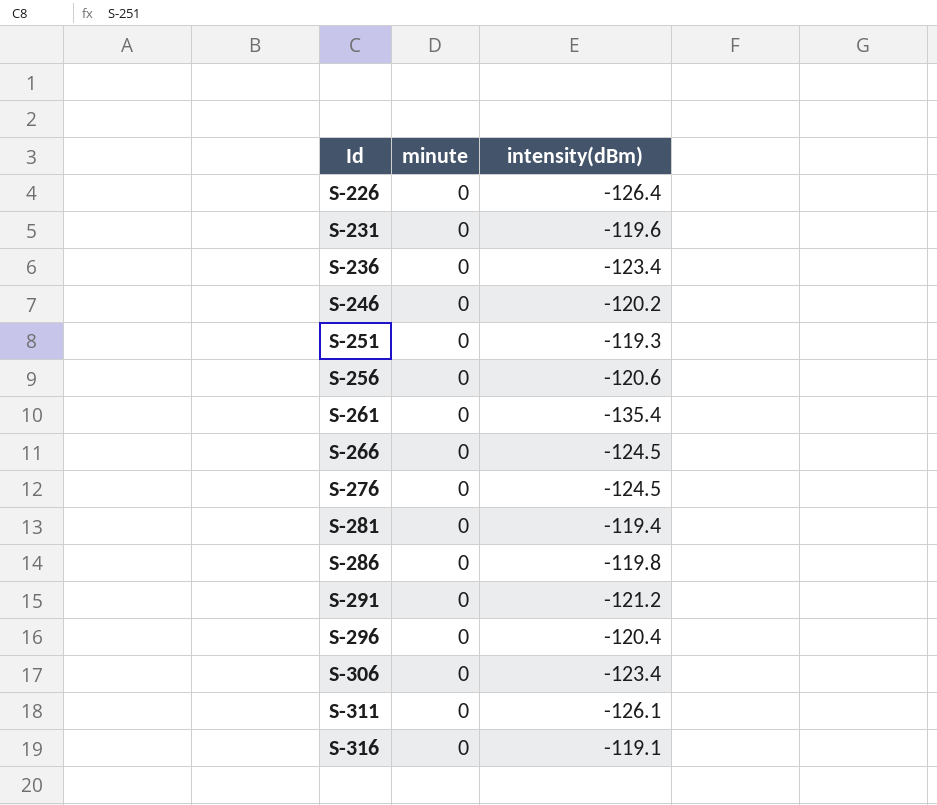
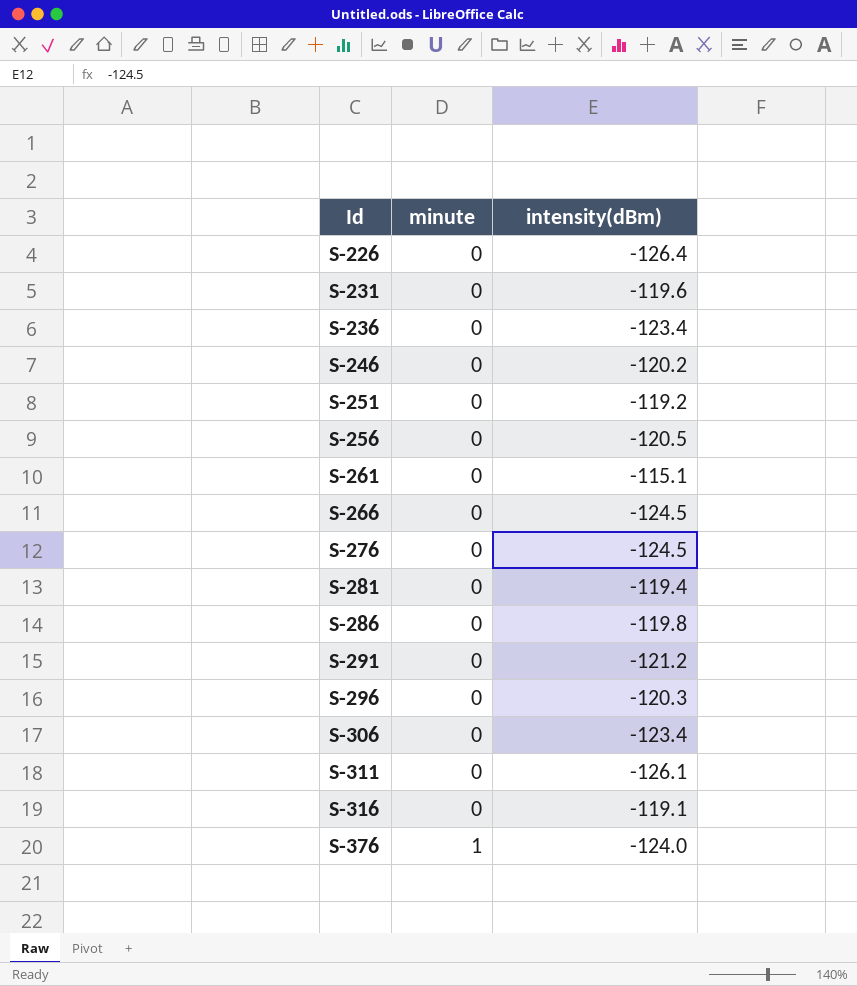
S-251 | intensity(dBm): -119.3 -> -119.2
S-256 | intensity(dBm): -120.6 -> -120.5
S-261 | intensity(dBm): -135.4 -> -115.1
S-296 | intensity(dBm): -120.4 -> -120.3
row S-376: none -> 1 | -124.0

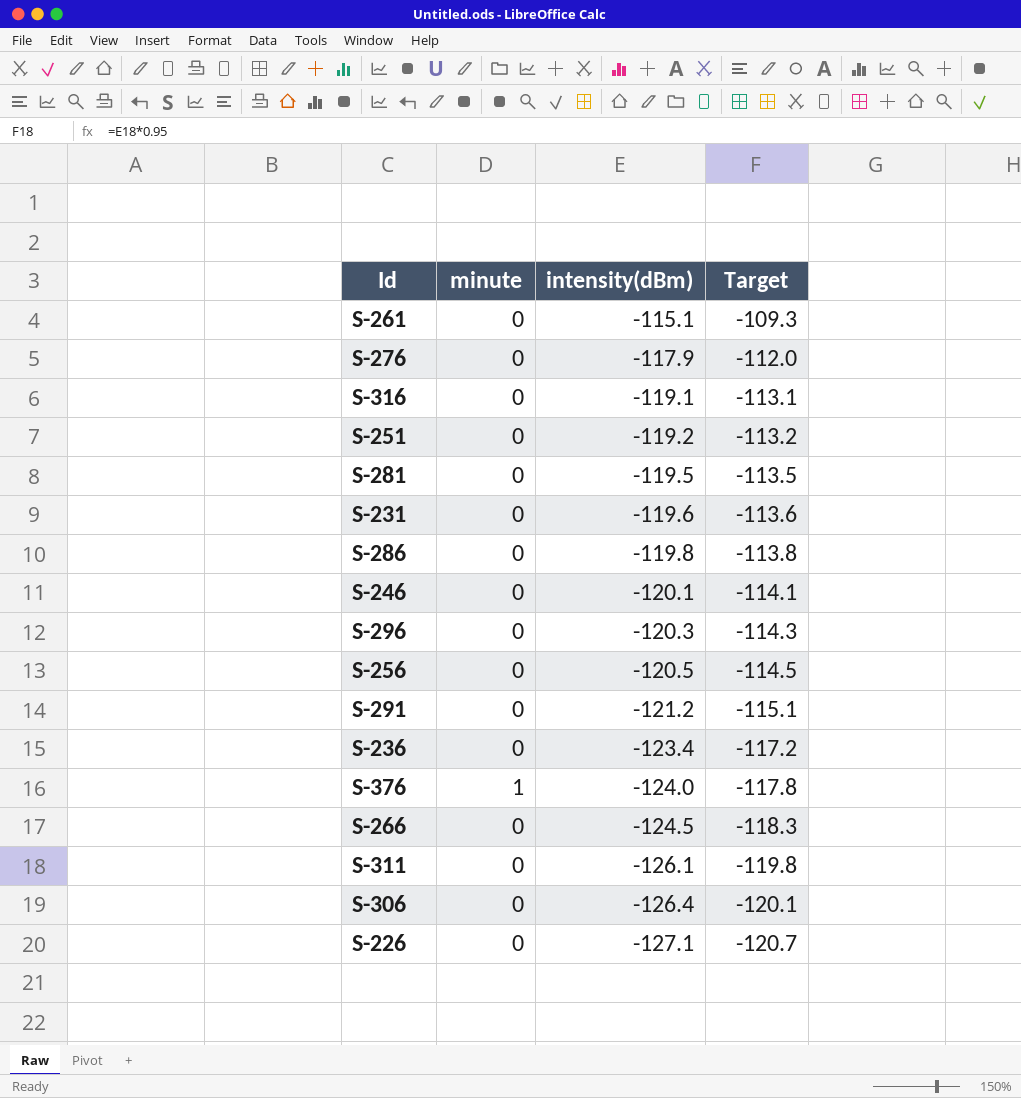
row order: Id ascending -> intensity(dBm) descending
column Target | formula: none -> [intensity(dBm)] * 0.95
S-276 | intensity(dBm): -124.5 -> -117.9
S-281 | intensity(dBm): -119.4 -> -119.5
S-246 | intensity(dBm): -120.2 -> -120.1
S-306 | intensity(dBm): -123.4 -> -126.4
S-226 | intensity(dBm): -126.4 -> -127.1

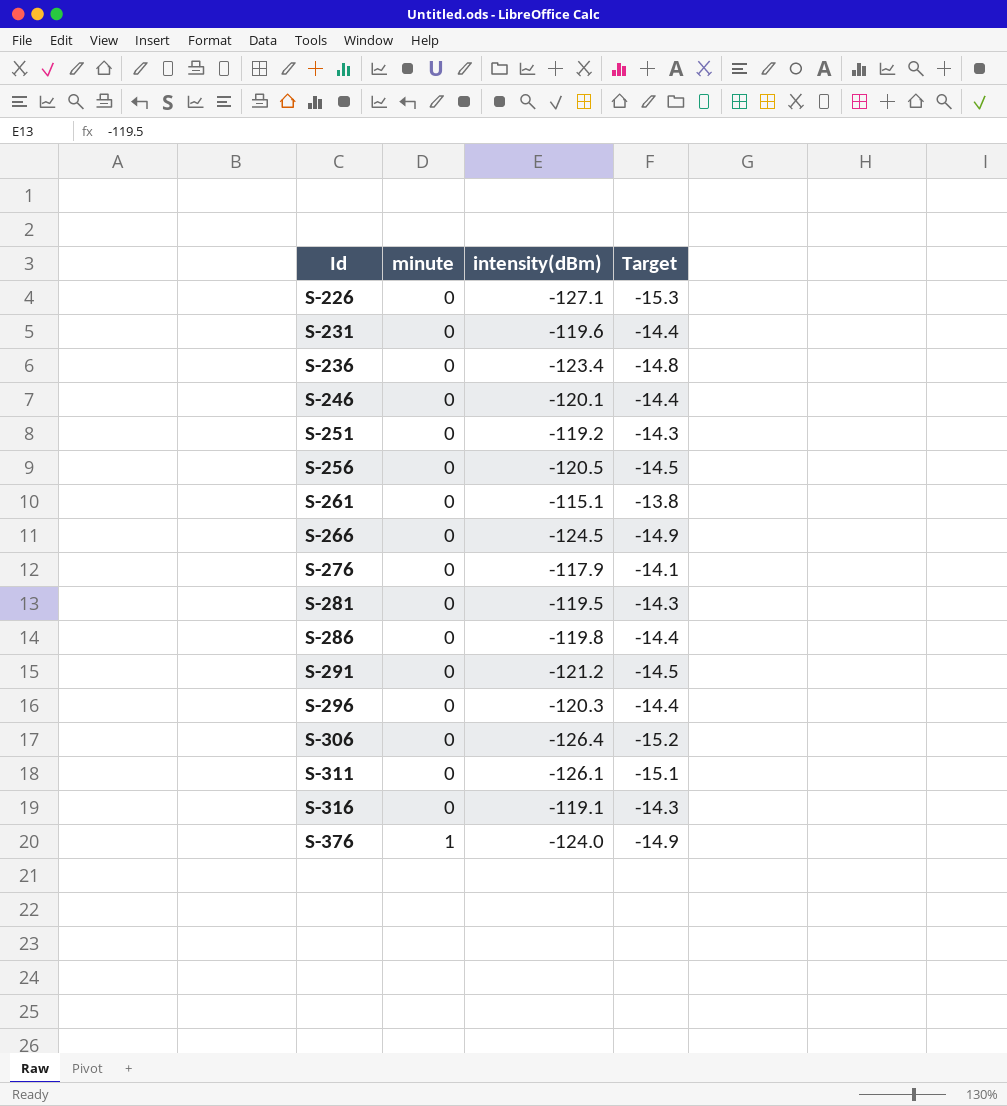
row order: intensity(dBm) descending -> Id ascending
column Target | formula: [intensity(dBm)] * 0.95 -> [intensity(dBm)] * 0.12

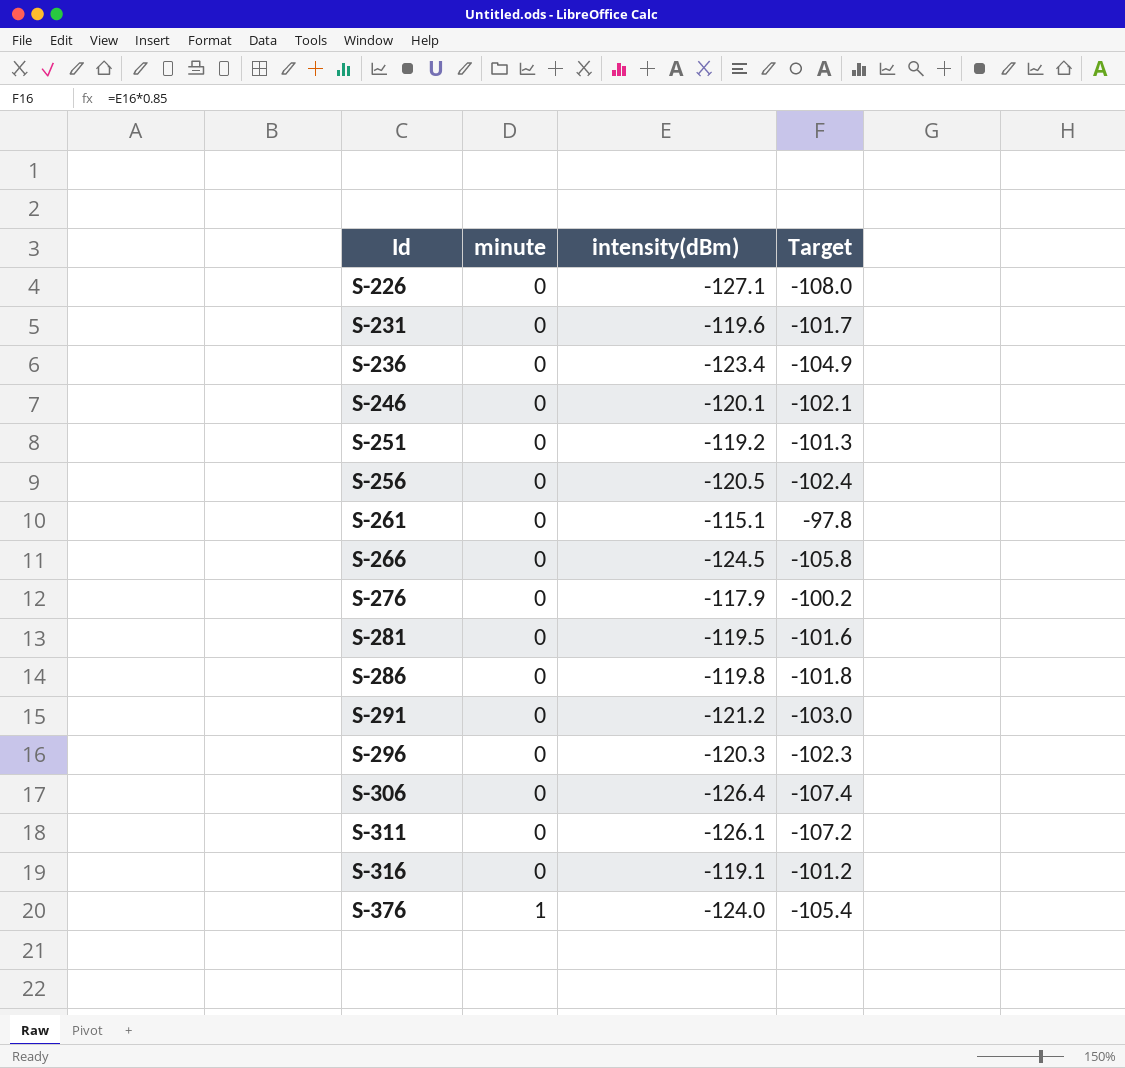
column Target | formula: [intensity(dBm)] * 0.12 -> [intensity(dBm)] * 0.85

